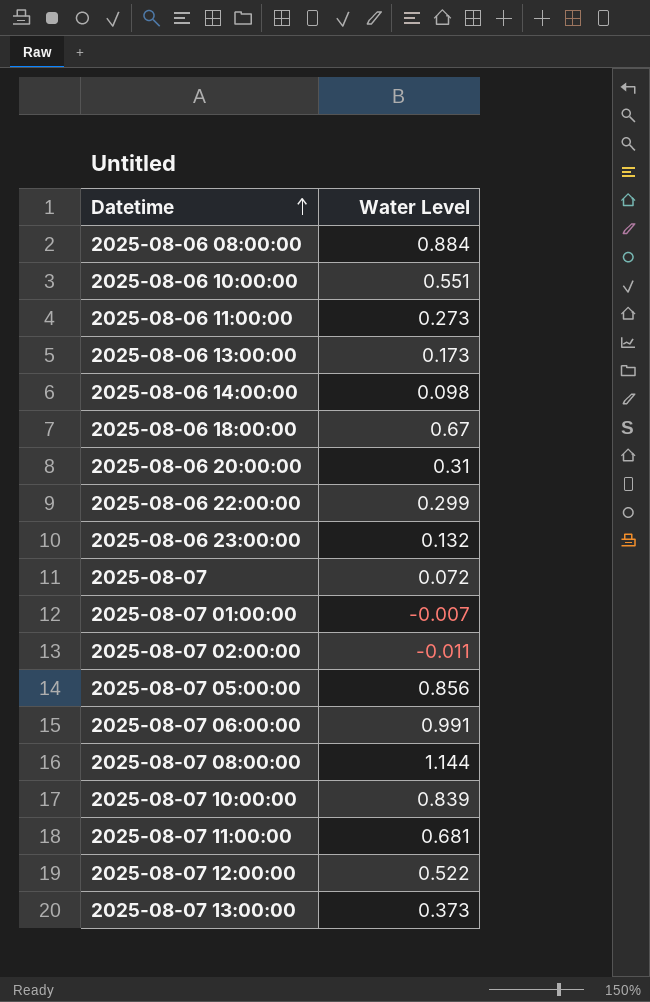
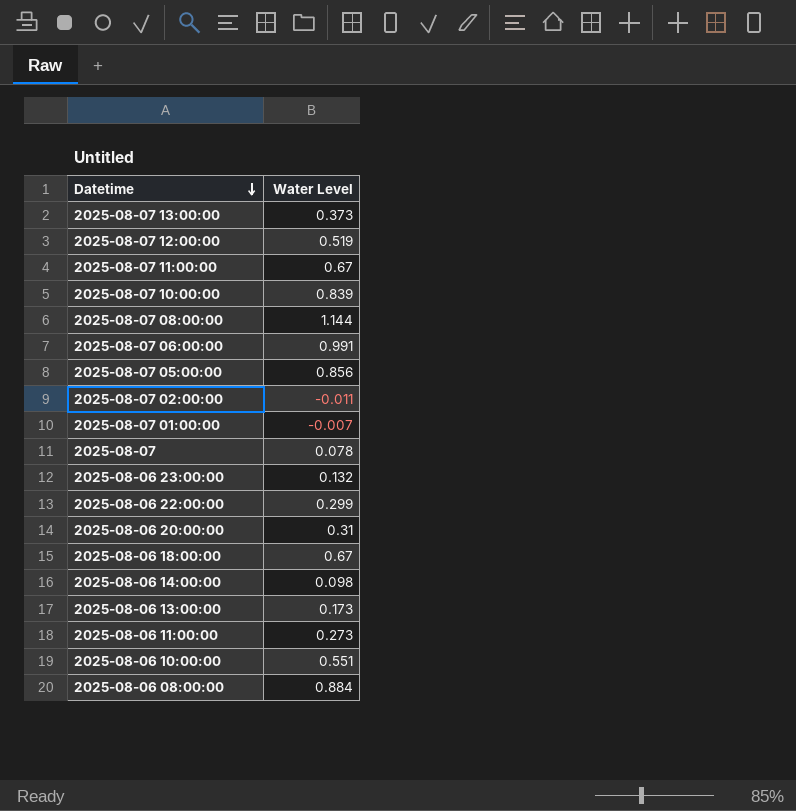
row order: Datetime ascending -> Datetime descending
2025-08-07 12:00:00 | Water Level: 0.522 -> 0.519
2025-08-07 11:00:00 | Water Level: 0.681 -> 0.67
2025-08-07 | Water Level: 0.072 -> 0.078

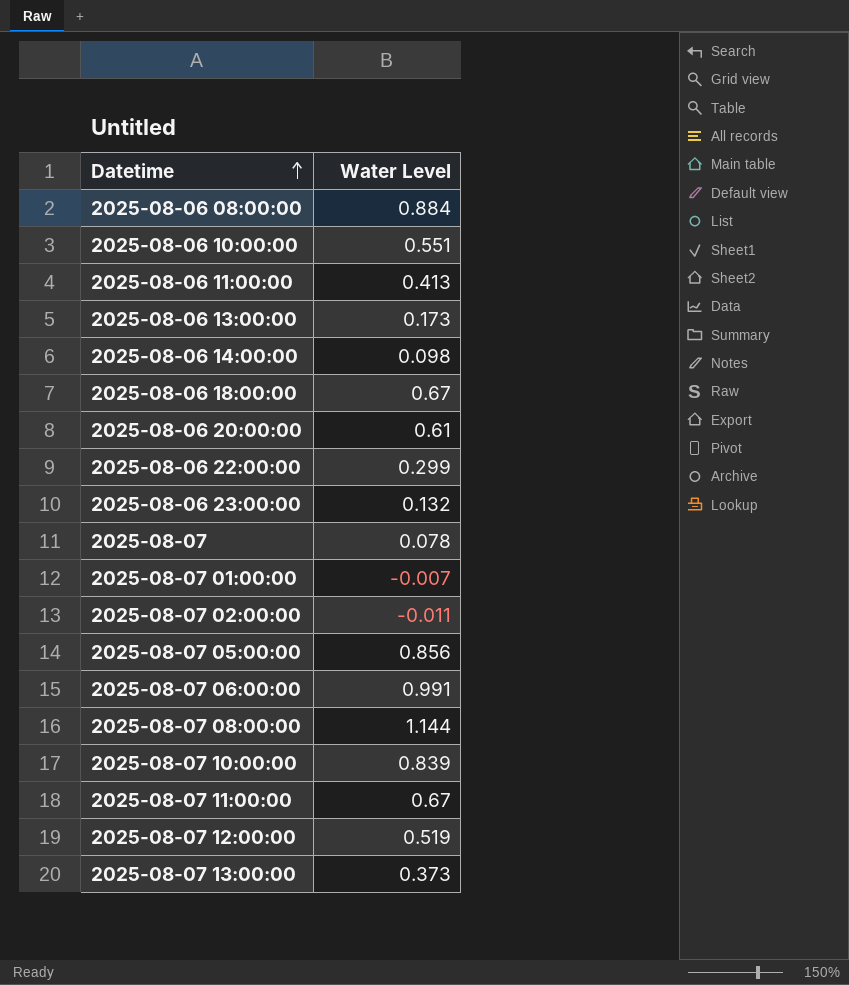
row order: Datetime descending -> Datetime ascending
2025-08-06 11:00:00 | Water Level: 0.273 -> 0.413
2025-08-06 20:00:00 | Water Level: 0.31 -> 0.61

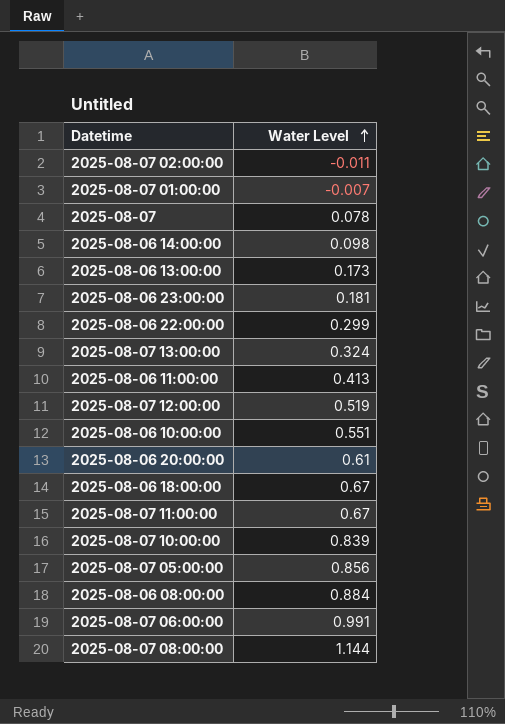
row order: Datetime ascending -> Water Level ascending
2025-08-06 23:00:00 | Water Level: 0.132 -> 0.181
2025-08-07 13:00:00 | Water Level: 0.373 -> 0.324

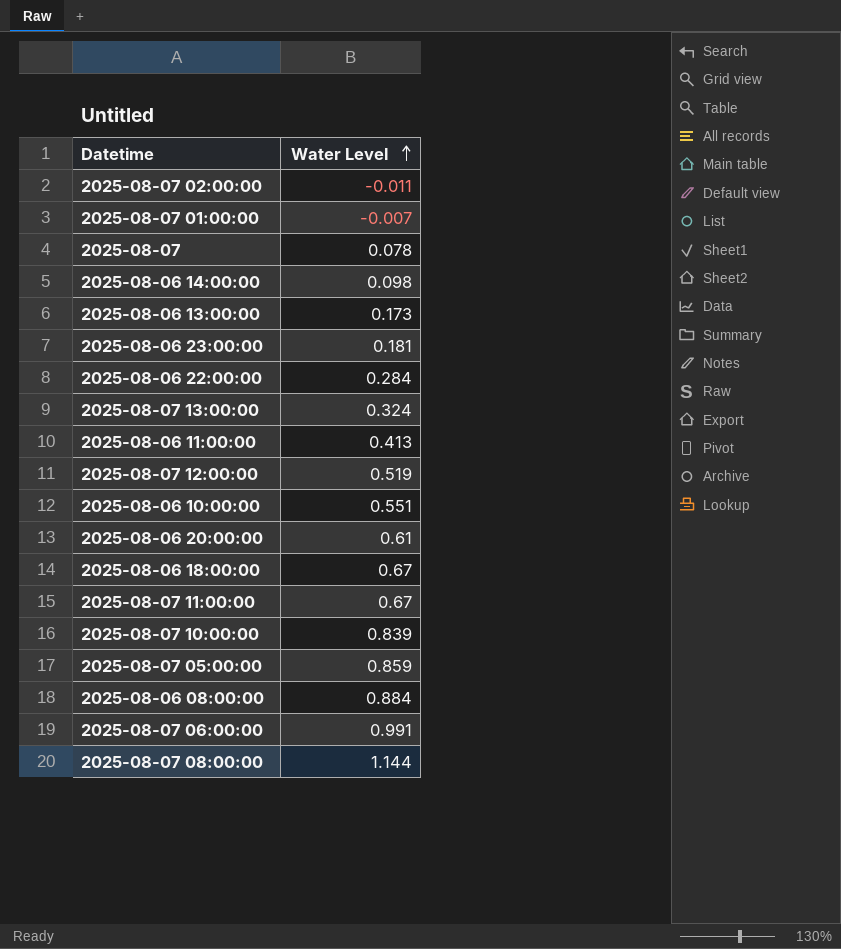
2025-08-06 22:00:00 | Water Level: 0.299 -> 0.284
2025-08-07 05:00:00 | Water Level: 0.856 -> 0.859

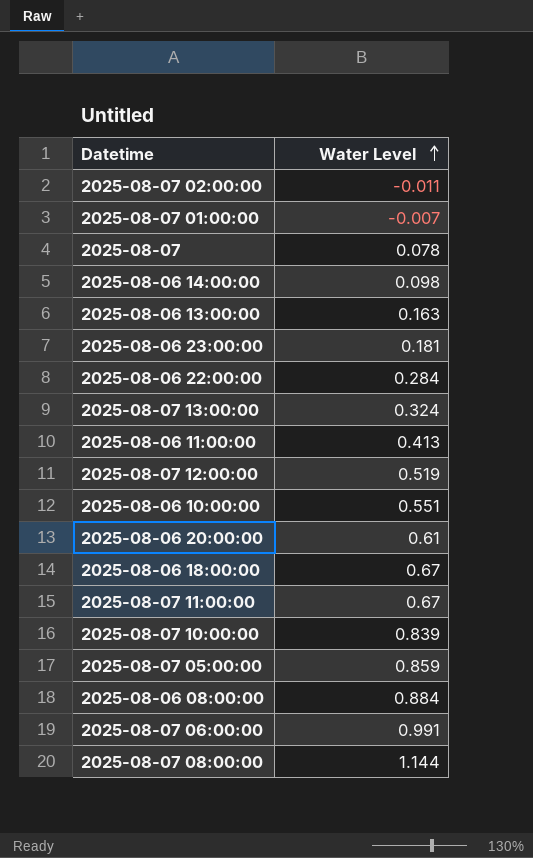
2025-08-06 13:00:00 | Water Level: 0.173 -> 0.163

